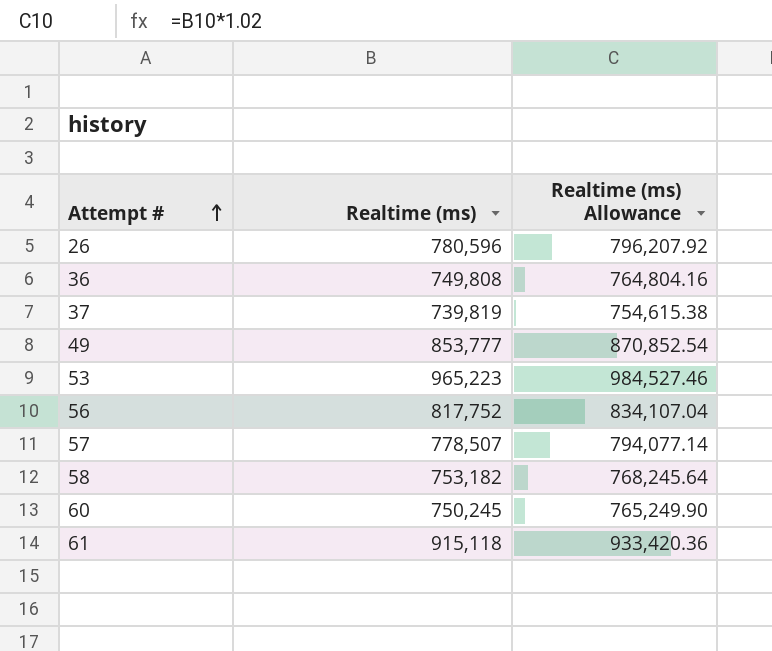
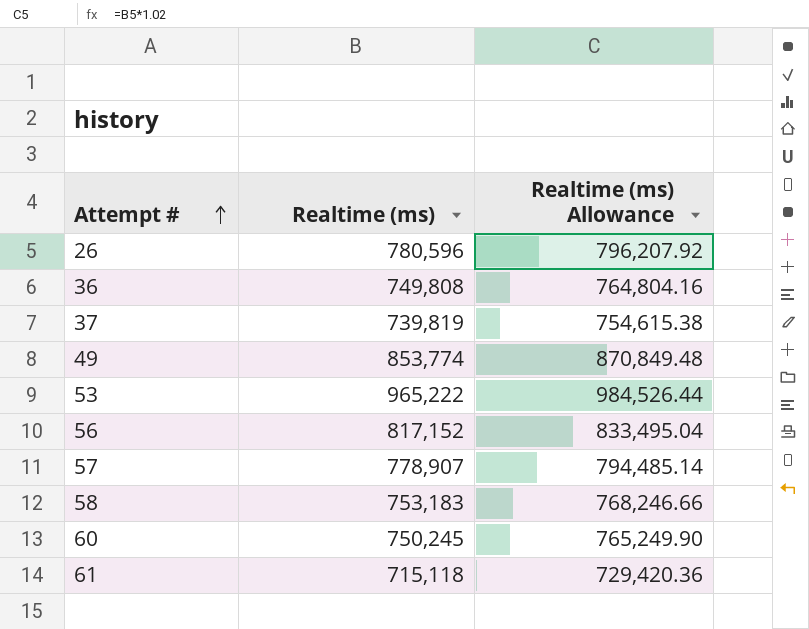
49 | Realtime (ms): 853,777 -> 853,774
49 | Realtime (ms) Allowance: 870,852.54 -> 870,849.48
53 | Realtime (ms): 965,223 -> 965,222
53 | Realtime (ms) Allowance: 984,527.46 -> 984,526.44
56 | Realtime (ms): 817,752 -> 817,152
56 | Realtime (ms) Allowance: 834,107.04 -> 833,495.04
57 | Realtime (ms): 778,507 -> 778,907
57 | Realtime (ms) Allowance: 794,077.14 -> 794,485.14
58 | Realtime (ms): 753,182 -> 753,183
58 | Realtime (ms) Allowance: 768,245.64 -> 768,246.66
61 | Realtime (ms): 915,118 -> 715,118
61 | Realtime (ms) Allowance: 933,420.36 -> 729,420.36

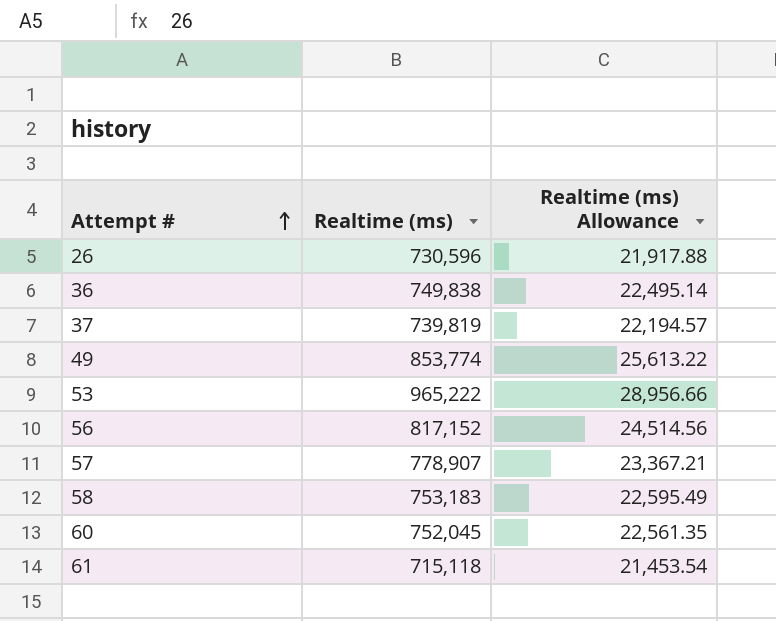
column Realtime (ms) Allowance | formula: [Realtime (ms)] * 1.02 -> [Realtime (ms)] * 0.03
26 | Realtime (ms): 780,596 -> 730,596
36 | Realtime (ms): 749,808 -> 749,838
60 | Realtime (ms): 750,245 -> 752,045

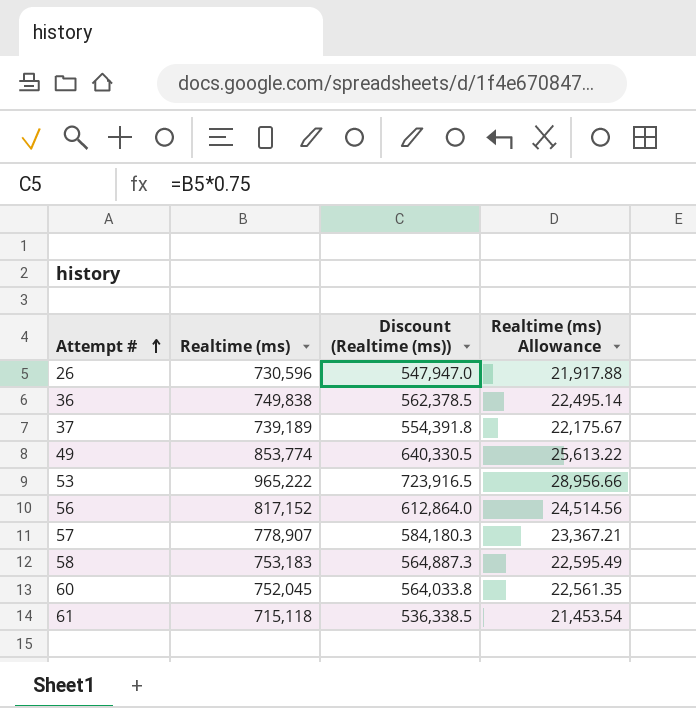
column Discount (Realtime (ms)) | formula: none -> [Realtime (ms)] * 0.75
37 | Realtime (ms): 739,819 -> 739,189
37 | Realtime (ms) Allowance: 22,194.57 -> 22,175.67

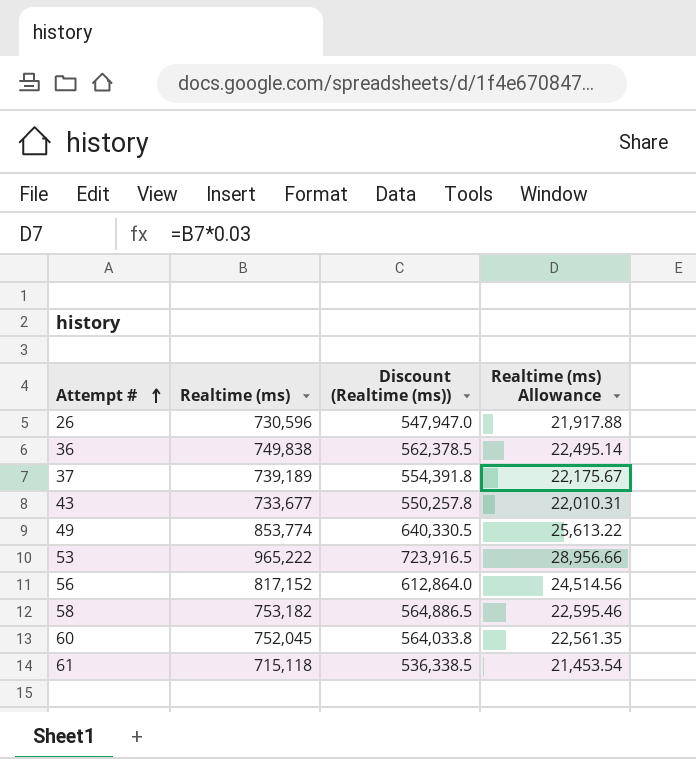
row 57: 778,907 | 584,180.3 | 23,367.21 -> none
row 43: none -> 733,677 | 550,257.8 | 22,010.31
58 | Realtime (ms): 753,183 -> 753,182
58 | Discount (Realtime (ms)): 564,887.3 -> 564,886.5
58 | Realtime (ms) Allowance: 22,595.49 -> 22,595.46

